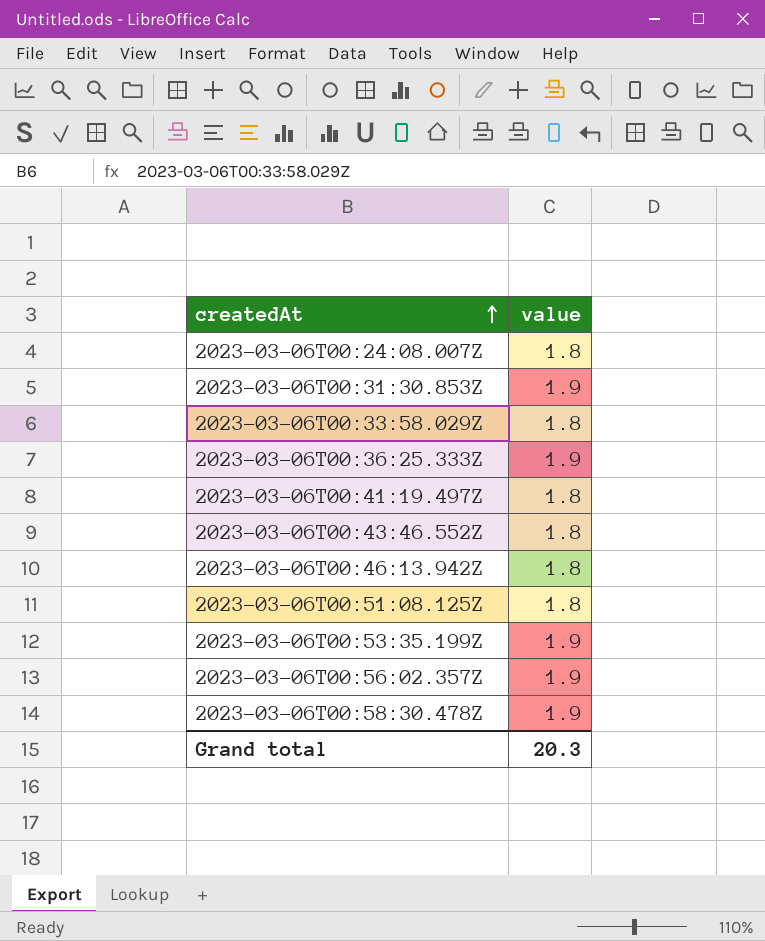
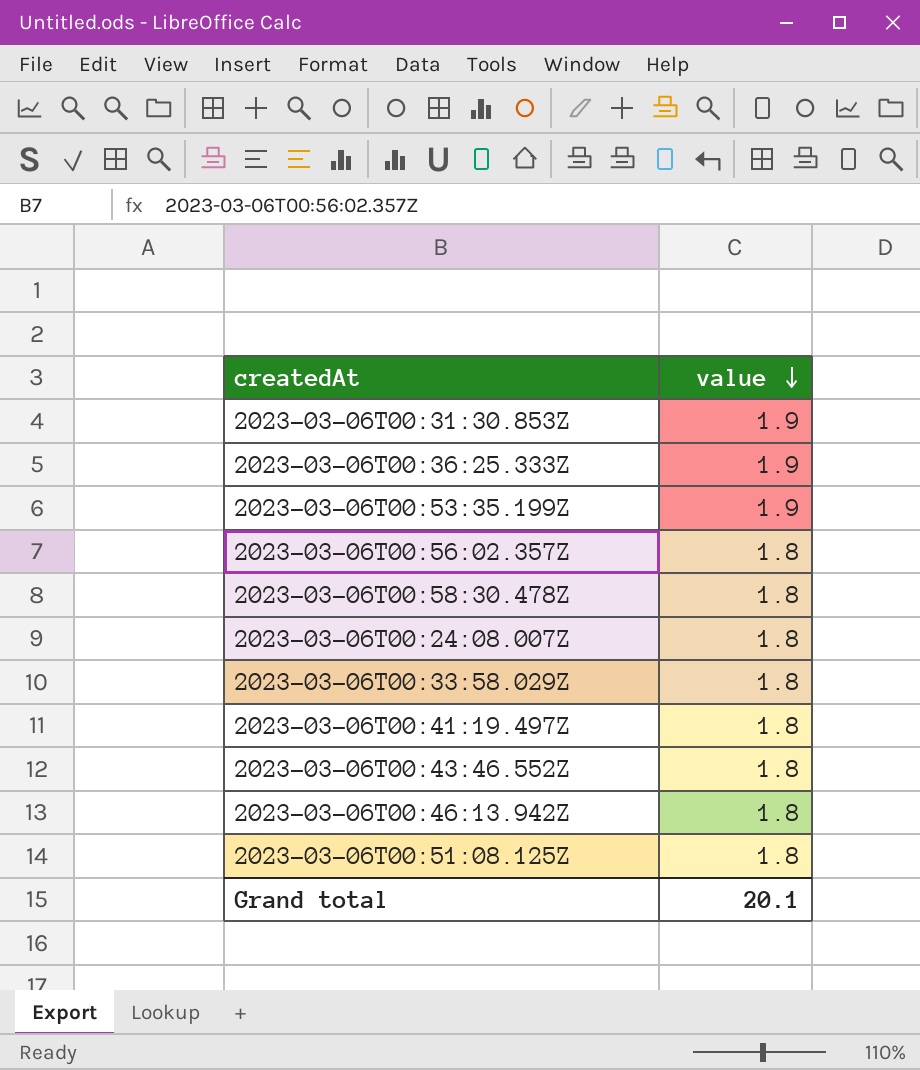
row order: createdAt ascending -> value descending
2023-03-06T00:56:02.357Z | value: 1.9 -> 1.8
2023-03-06T00:58:30.478Z | value: 1.9 -> 1.8
Grand total | value: 20.3 -> 20.1

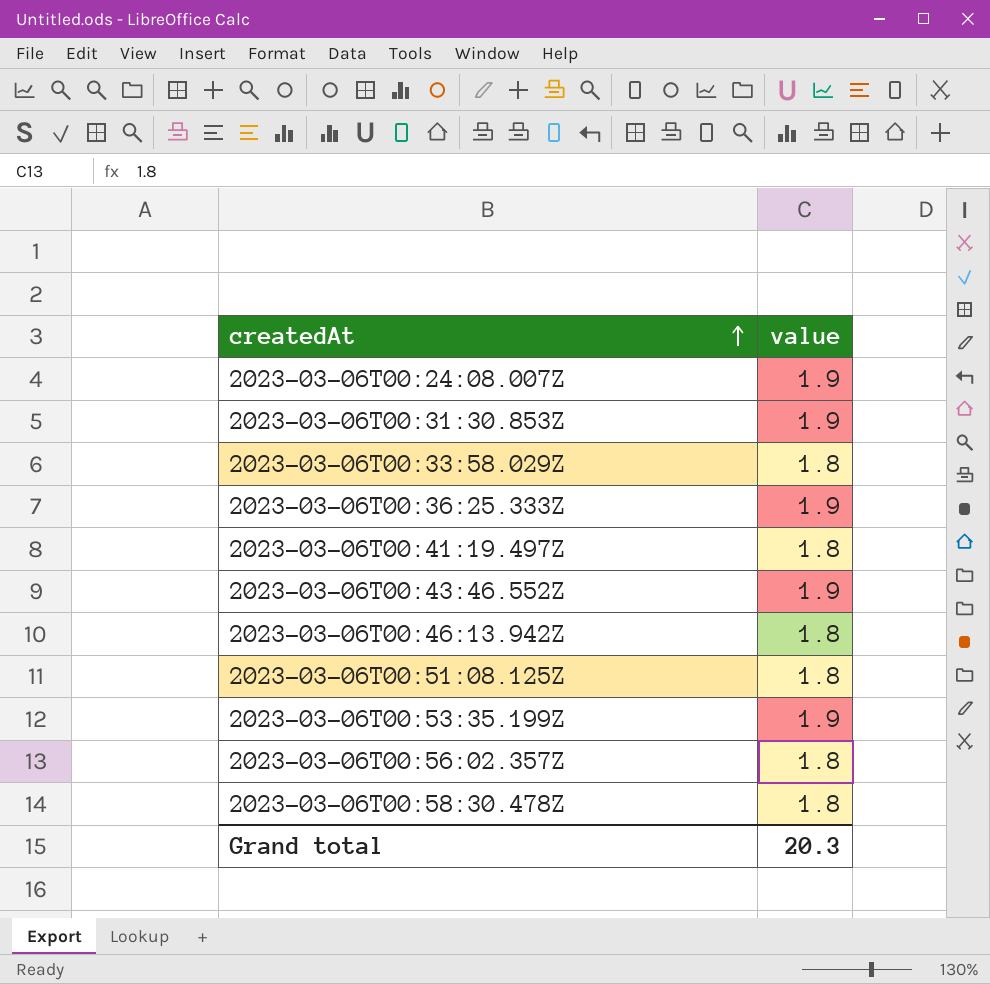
row order: value descending -> createdAt ascending
2023-03-06T00:24:08.007Z | value: 1.8 -> 1.9
2023-03-06T00:43:46.552Z | value: 1.8 -> 1.9
Grand total | value: 20.1 -> 20.3

